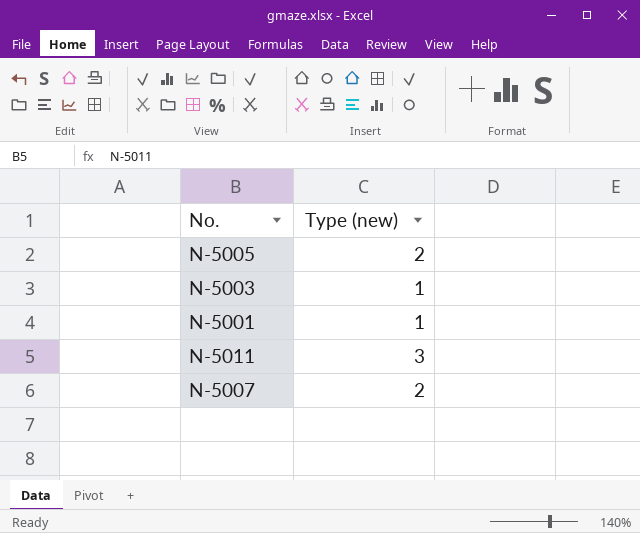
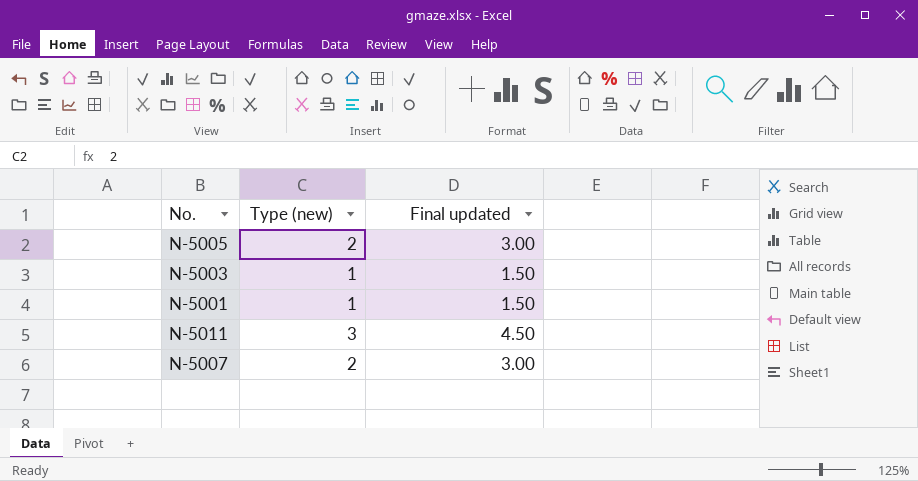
column Final updated | formula: none -> [Type (new)] * 1.5

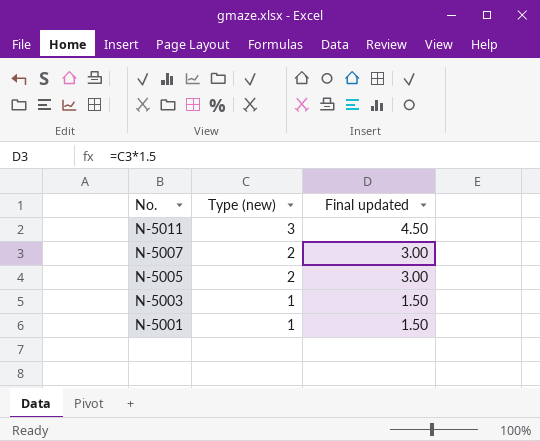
row order: none -> No. descending

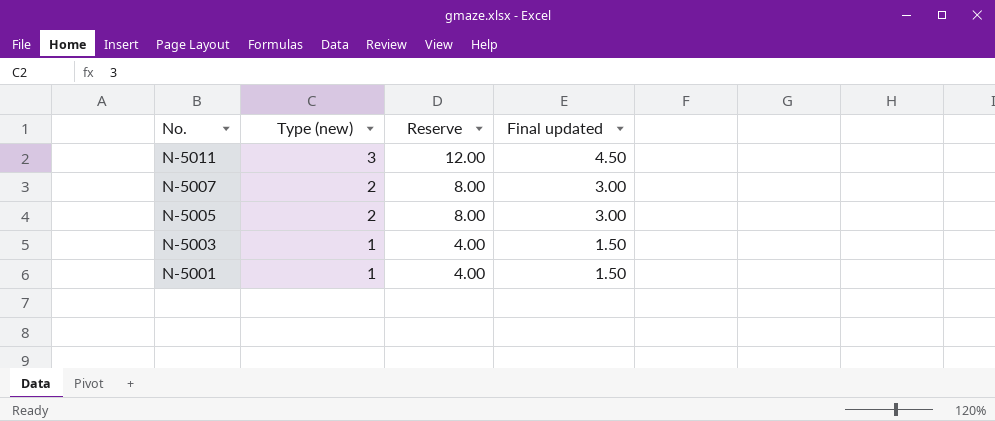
column Reserve | formula: none -> [Type (new)] * 4

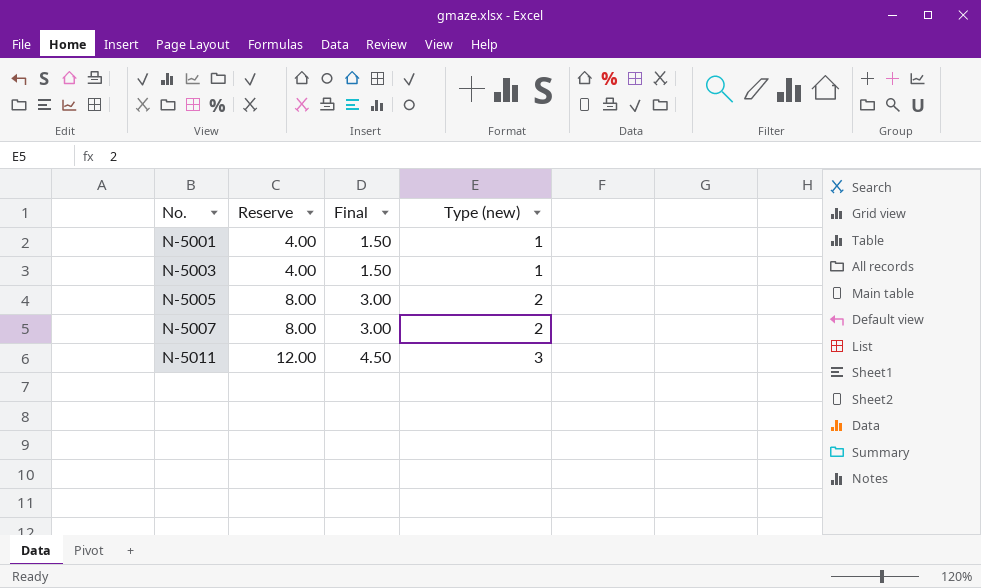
row order: No. descending -> No. ascending
column name: Final updated -> Final
column Type (new) | position: 2 -> 4

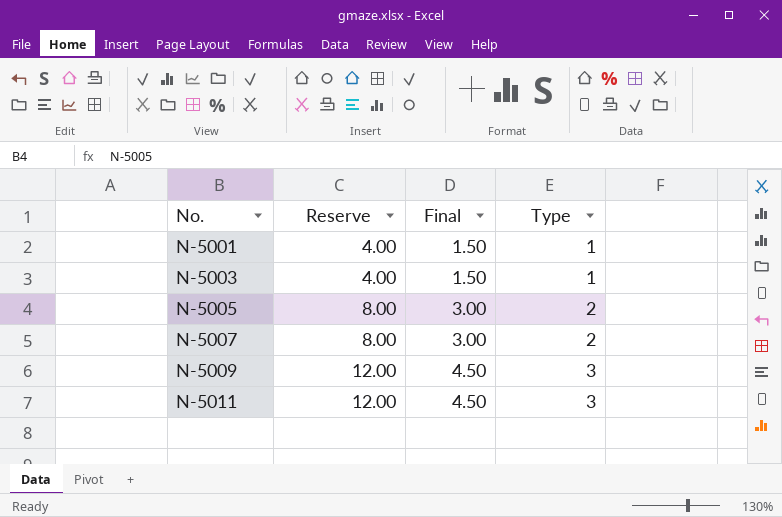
column name: Type (new) -> Type
row N-5009: none -> 12.00 | 4.50 | 3

